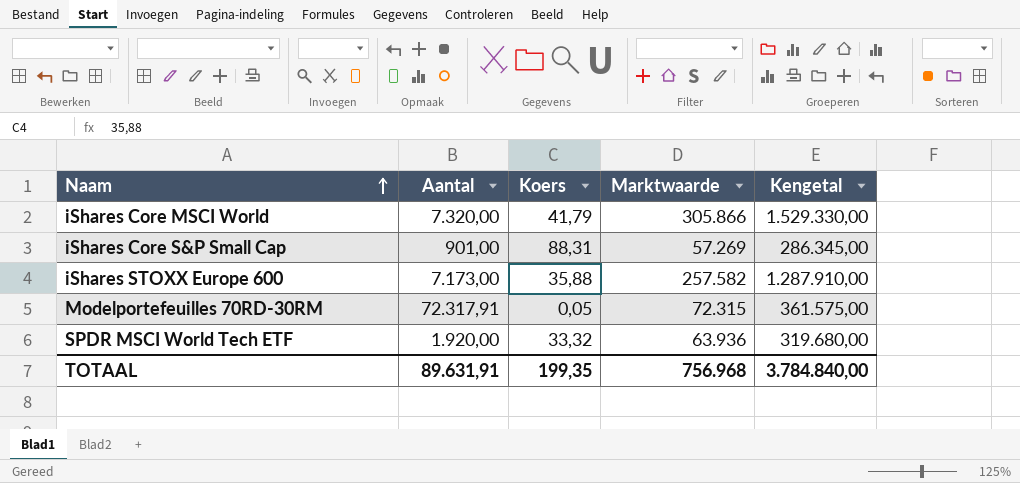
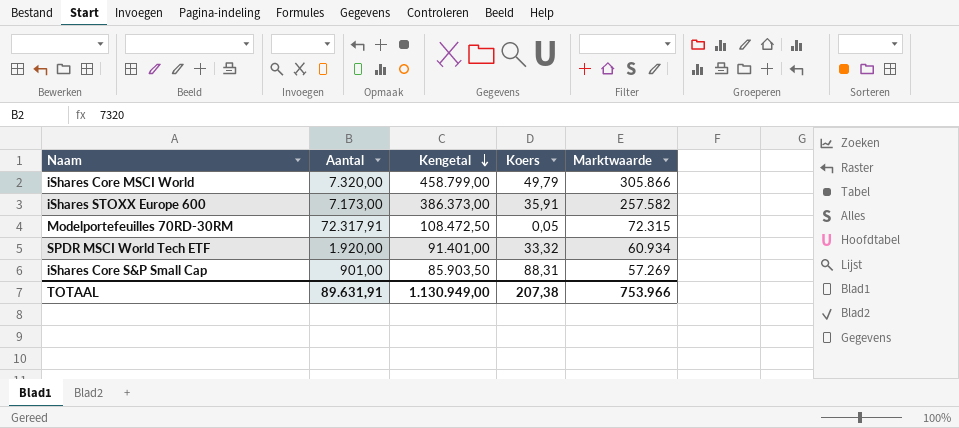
row order: Naam ascending -> Kengetal descending
column Kengetal | formula: [Marktwaarde] * 5 -> [Marktwaarde] * 1,5
column Kengetal | position: 5 -> 3
iShares Core MSCI World | Koers: 41,79 -> 49,79
iShares STOXX Europe 600 | Koers: 35,88 -> 35,91
SPDR MSCI World Tech ETF | Marktwaarde: 63.936 -> 60.934
TOTAAL | Kengetal: 3.784.840,00 -> 1.130.949,00
TOTAAL | Koers: 199,35 -> 207,38
TOTAAL | Marktwaarde: 756.968 -> 753.966

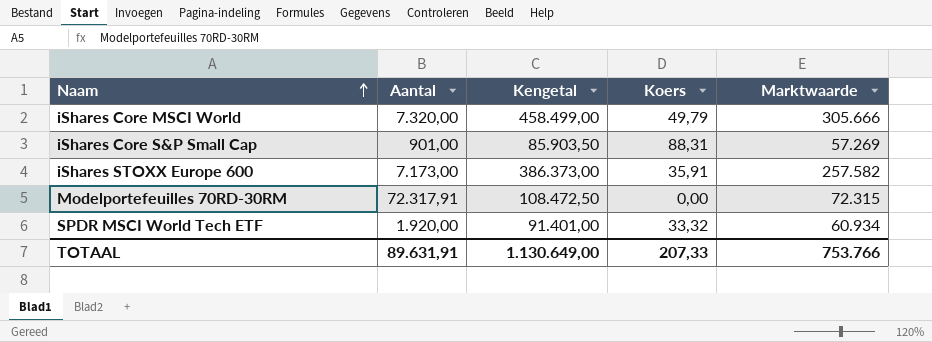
row order: Kengetal descending -> Naam ascending
iShares Core MSCI World | Kengetal: 458.799,00 -> 458.499,00
iShares Core MSCI World | Marktwaarde: 305.866 -> 305.666
Modelportefeuilles 70RD-30RM | Koers: 0,05 -> 0,00
TOTAAL | Kengetal: 1.130.949,00 -> 1.130.649,00
TOTAAL | Koers: 207,38 -> 207,33
TOTAAL | Marktwaarde: 753.966 -> 753.766

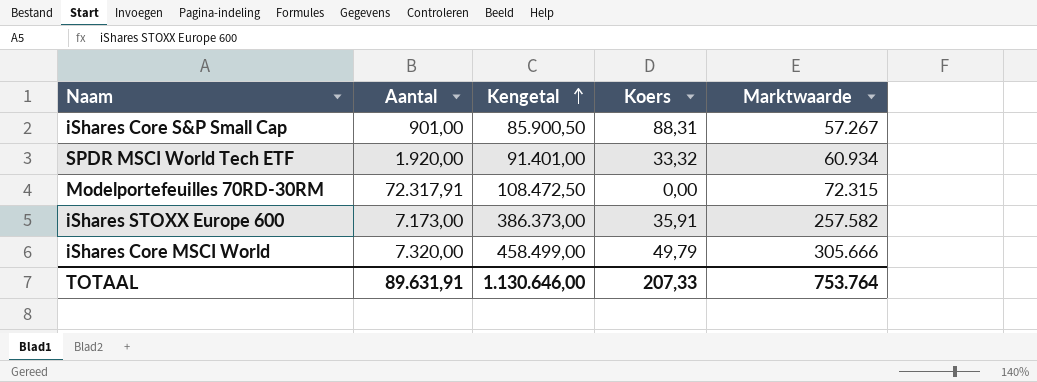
row order: Naam ascending -> Kengetal ascending
iShares Core S&P Small Cap | Kengetal: 85.903,50 -> 85.900,50
iShares Core S&P Small Cap | Marktwaarde: 57.269 -> 57.267
TOTAAL | Kengetal: 1.130.649,00 -> 1.130.646,00
TOTAAL | Marktwaarde: 753.766 -> 753.764

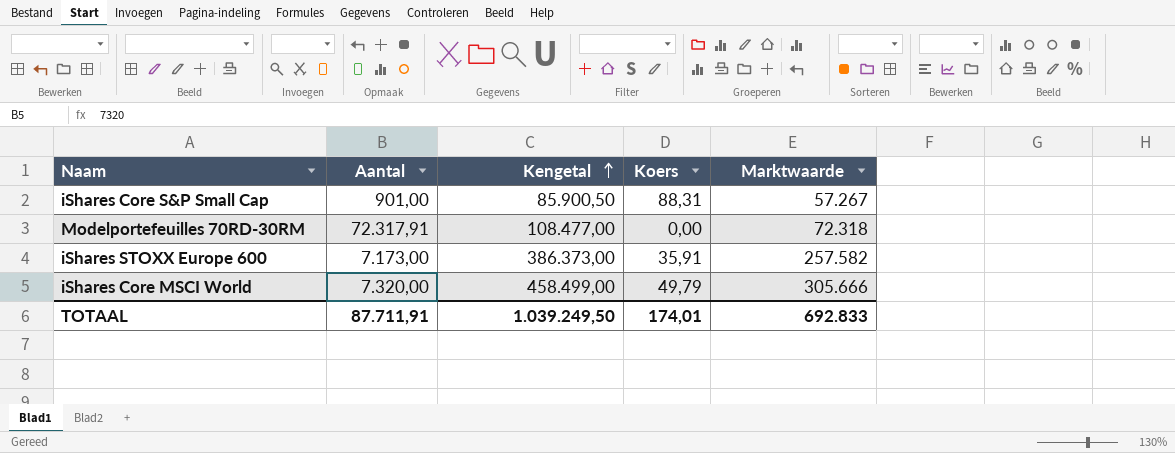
row SPDR MSCI World Tech ETF: 1.920,00 | 91.401,00 | 33,32 | 60.934 -> none
Modelportefeuilles 70RD-30RM | Kengetal: 108.472,50 -> 108.477,00
Modelportefeuilles 70RD-30RM | Marktwaarde: 72.315 -> 72.318
TOTAAL | Aantal: 89.631,91 -> 87.711,91
TOTAAL | Kengetal: 1.130.646,00 -> 1.039.249,50
TOTAAL | Koers: 207,33 -> 174,01
TOTAAL | Marktwaarde: 753.764 -> 692.833

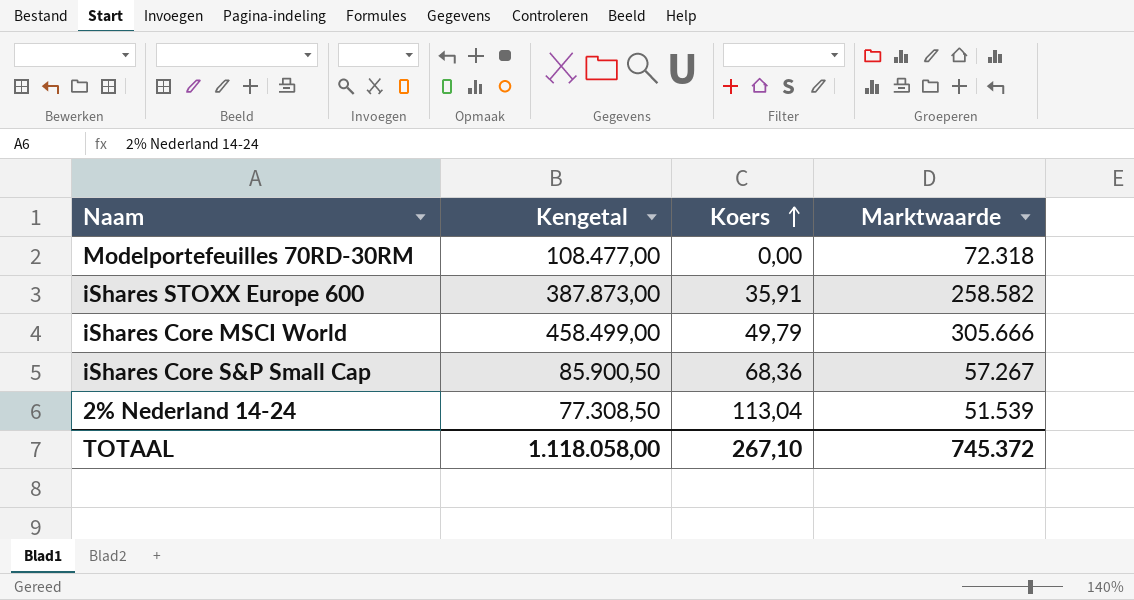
row order: Kengetal ascending -> Koers ascending
column Aantal | position: 2 -> none
iShares STOXX Europe 600 | Kengetal: 386.373,00 -> 387.873,00
iShares STOXX Europe 600 | Marktwaarde: 257.582 -> 258.582
iShares Core S&P Small Cap | Koers: 88,31 -> 68,36
row 2% Nederland 14-24: none -> 77.308,50 | 113,04 | 51.539
TOTAAL | Kengetal: 1.039.249,50 -> 1.118.058,00
TOTAAL | Koers: 174,01 -> 267,10
TOTAAL | Marktwaarde: 692.833 -> 745.372

